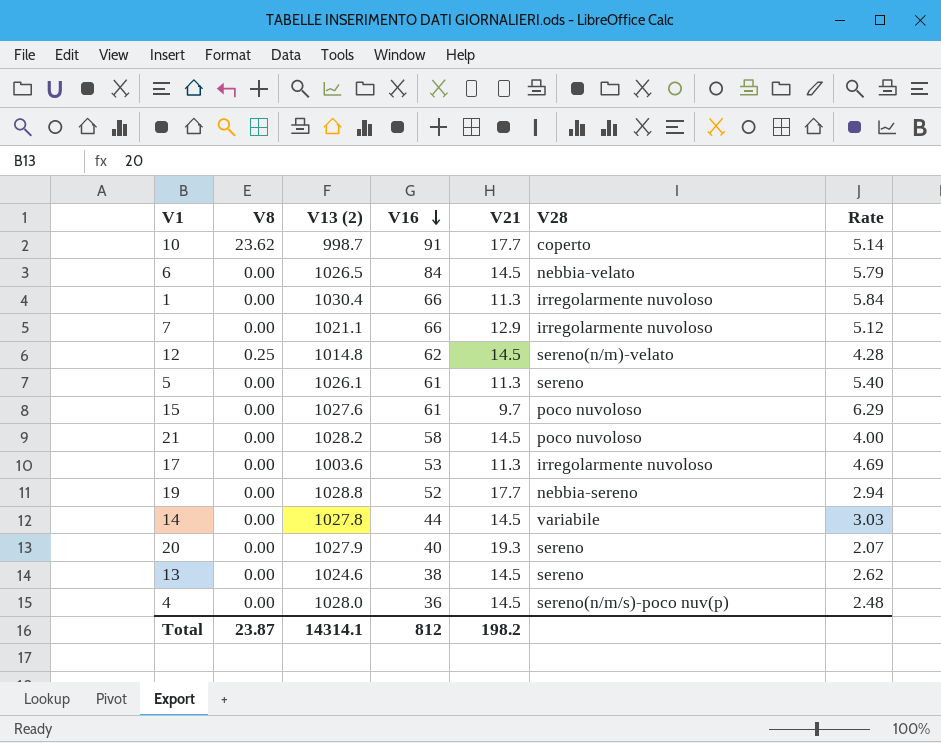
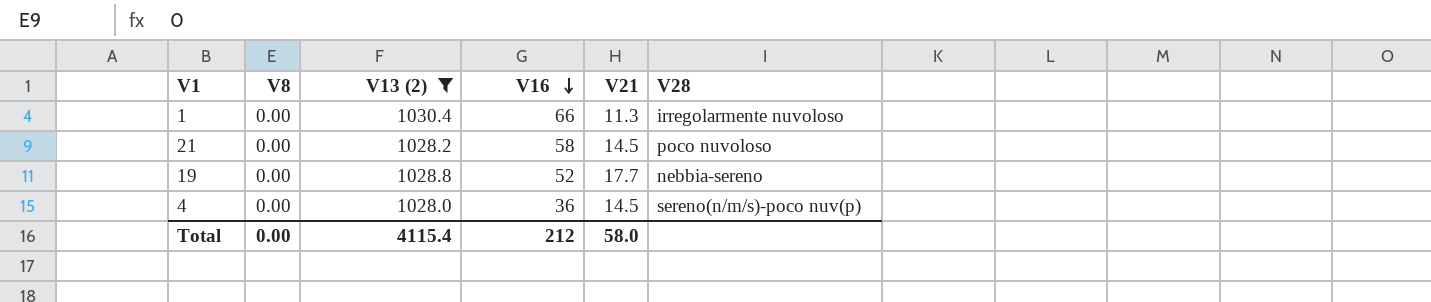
filter: none -> V13 (2) >= 1028.0
column Rate | formula: [V16] / [V21] -> none
Total | V8: 23.87 -> 0.00
Total | V13 (2): 14314.1 -> 4115.4
Total | V16: 812 -> 212
Total | V21: 198.2 -> 58.0

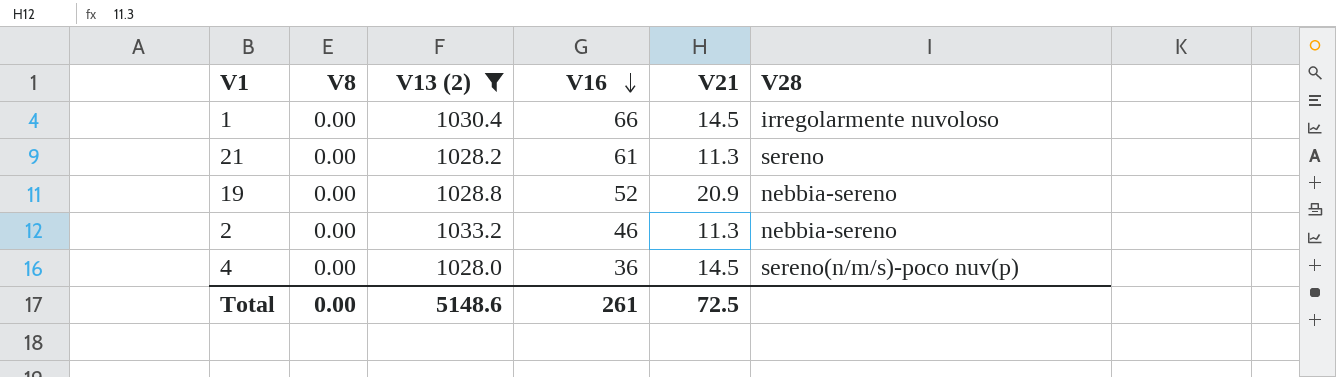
1 | V21: 11.3 -> 14.5
21 | V16: 58 -> 61
21 | V21: 14.5 -> 11.3
21 | V28: poco nuvoloso -> sereno
19 | V21: 17.7 -> 20.9
row 2: none -> 0.00 | 1033.2 | 46 | 11.3 | nebbia-sereno
Total | V13 (2): 4115.4 -> 5148.6
Total | V16: 212 -> 261
Total | V21: 58.0 -> 72.5

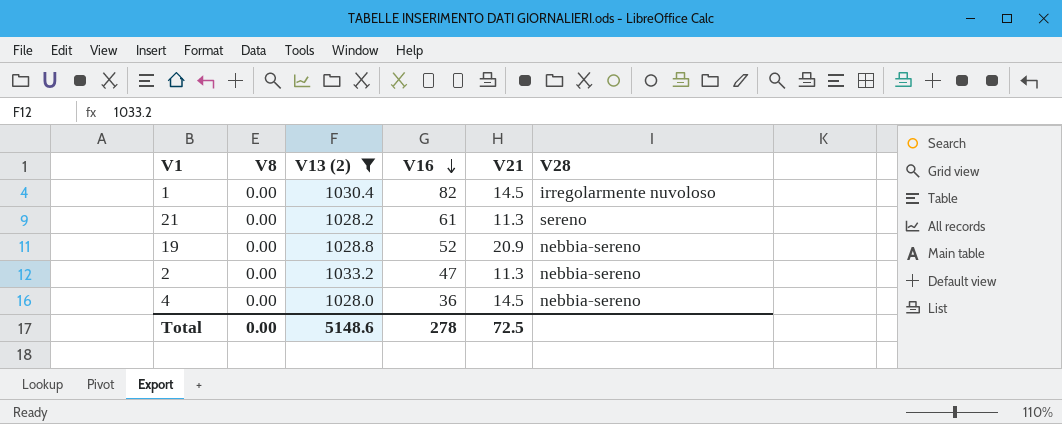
1 | V16: 66 -> 82
2 | V16: 46 -> 47
4 | V28: sereno(n/m/s)-poco nuv(p) -> nebbia-sereno
Total | V16: 261 -> 278

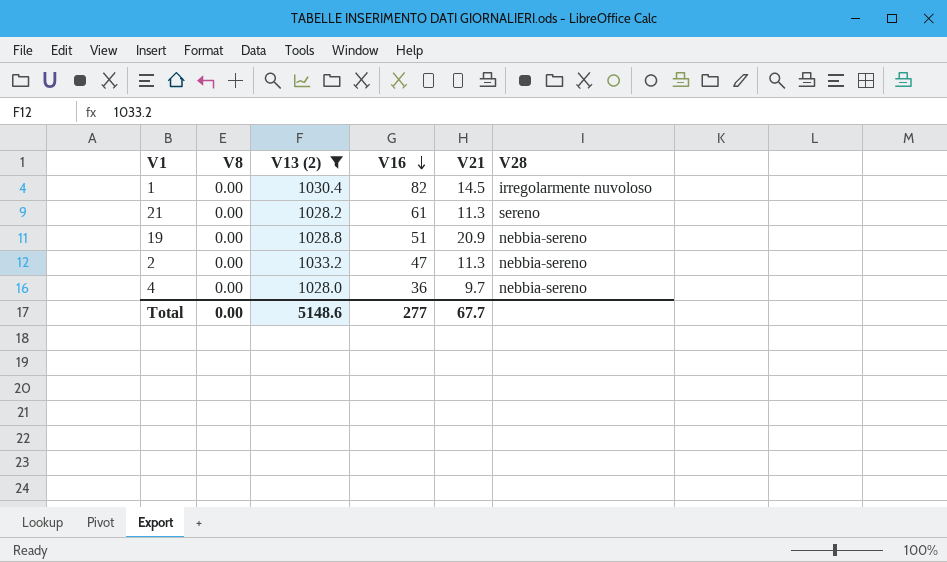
19 | V16: 52 -> 51
4 | V21: 14.5 -> 9.7
Total | V16: 278 -> 277
Total | V21: 72.5 -> 67.7

